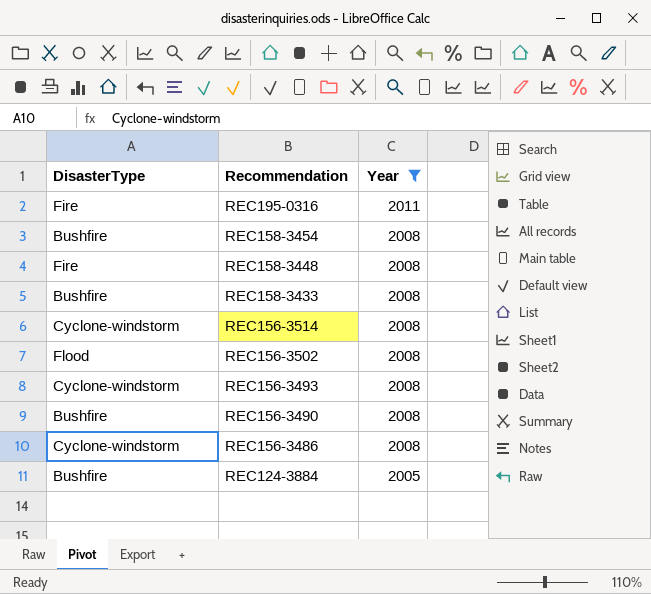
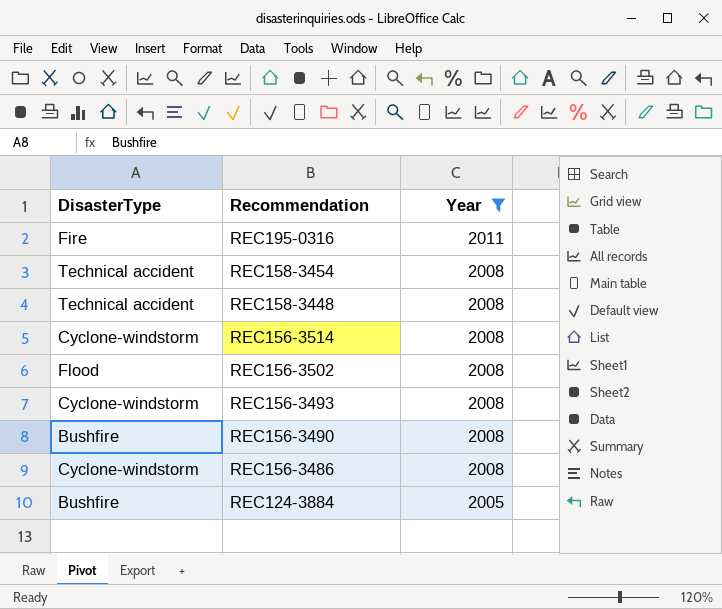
row REC158-3433: Bushfire | 2008 -> none
REC158-3454 | DisasterType: Bushfire -> Technical accident
REC158-3448 | DisasterType: Fire -> Technical accident

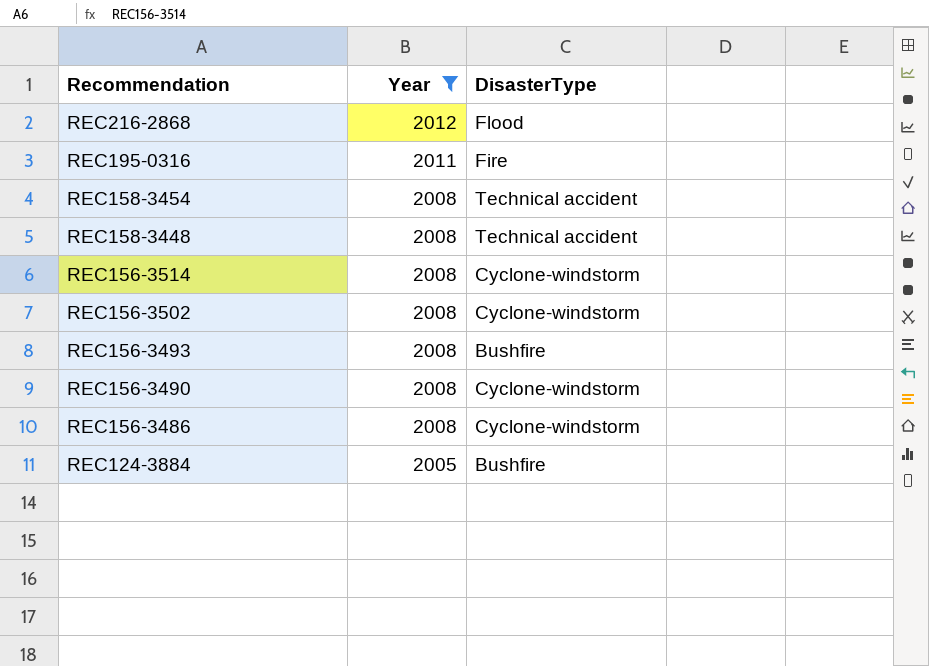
column DisasterType | position: 1 -> 3
row REC216-2868: none -> 2012 | Flood
REC156-3502 | DisasterType: Flood -> Cyclone-windstorm
REC156-3493 | DisasterType: Cyclone-windstorm -> Bushfire
REC156-3490 | DisasterType: Bushfire -> Cyclone-windstorm

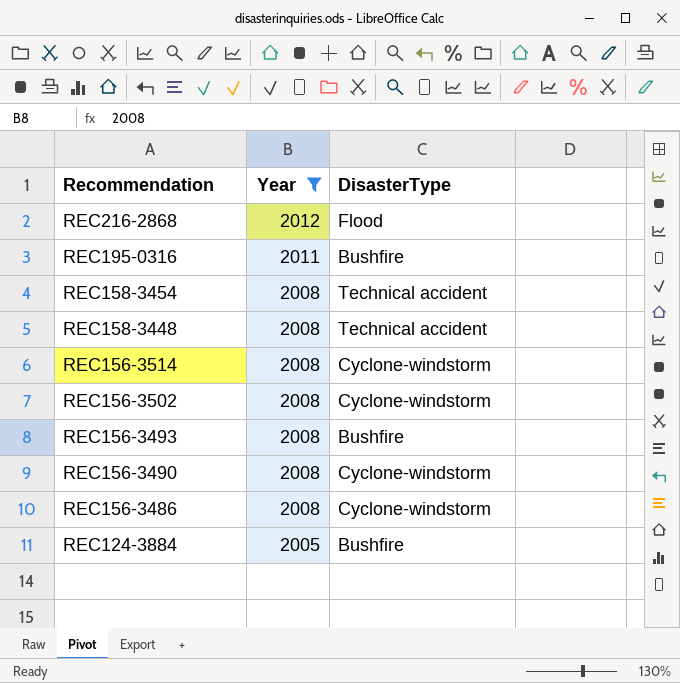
REC195-0316 | DisasterType: Fire -> Bushfire

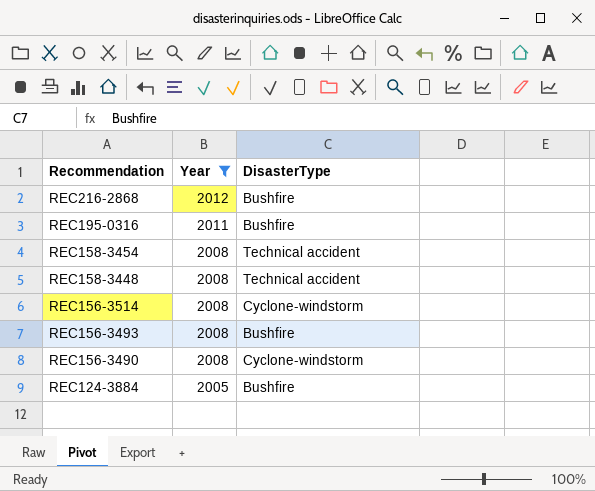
row REC156-3502: 2008 | Cyclone-windstorm -> none
row REC156-3486: 2008 | Cyclone-windstorm -> none
REC216-2868 | DisasterType: Flood -> Bushfire

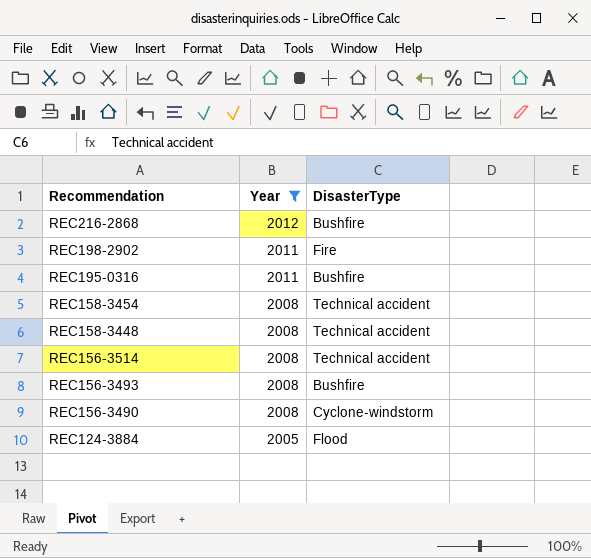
row REC198-2902: none -> 2011 | Fire
REC156-3514 | DisasterType: Cyclone-windstorm -> Technical accident
REC124-3884 | DisasterType: Bushfire -> Flood

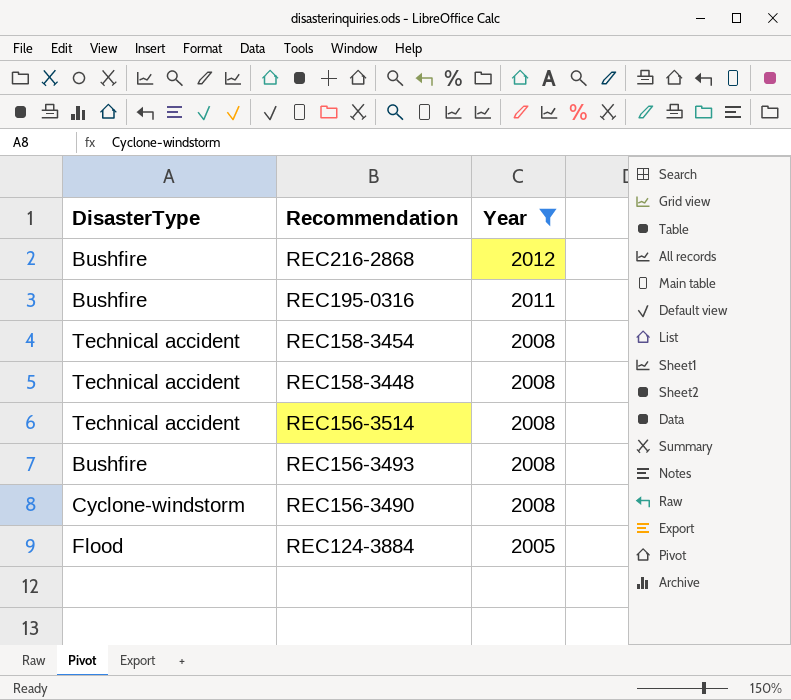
column DisasterType | position: 3 -> 1
row REC198-2902: 2011 | Fire -> none

